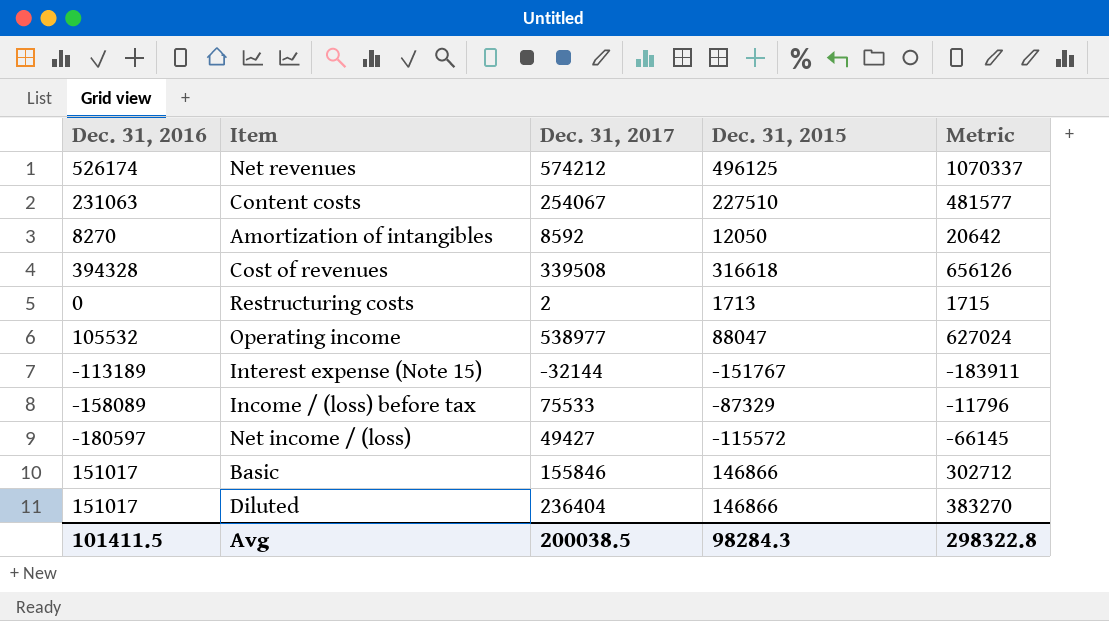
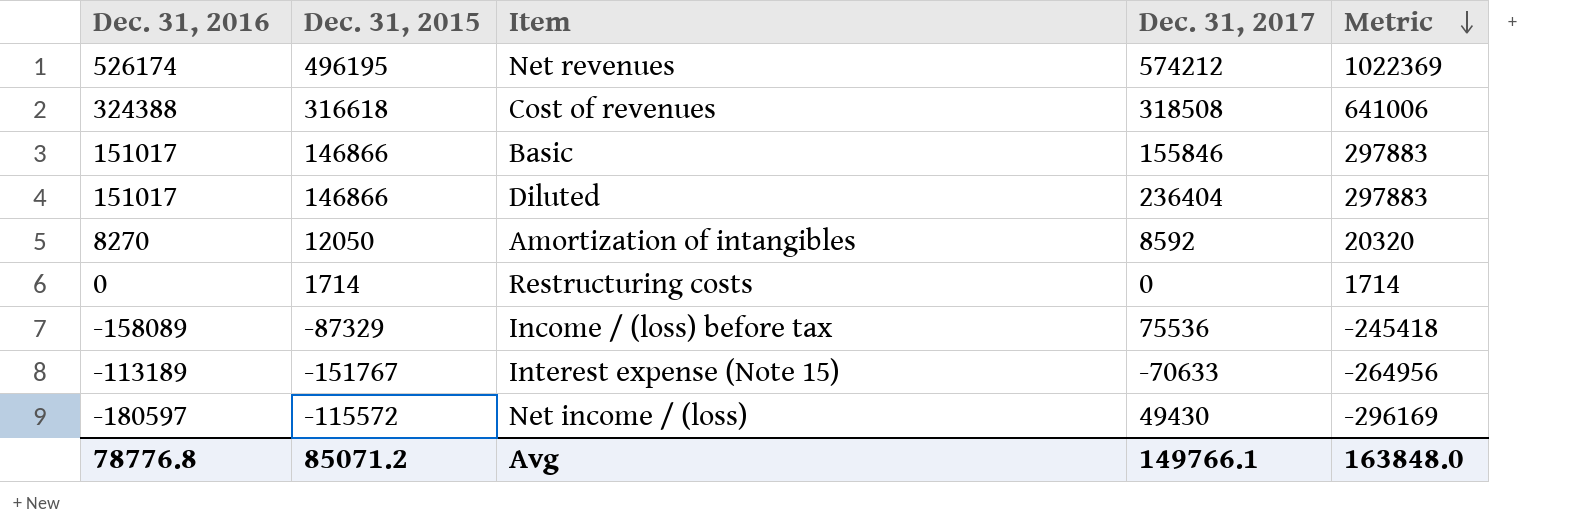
row order: none -> Metric descending
column Dec. 31, 2015 | position: 4 -> 2
column Metric | formula: [Dec. 31, 2017] + [Dec. 31, 2015] -> [Dec. 31, 2016] + [Dec. 31, 2015]
row Content costs: 231063 | 254067 | 227510 | 481577 -> none
row Operating income: 105532 | 538977 | 88047 | 627024 -> none
Net revenues | Dec. 31, 2015: 496125 -> 496195
Cost of revenues | Dec. 31, 2016: 394328 -> 324388
Cost of revenues | Dec. 31, 2017: 339508 -> 318508
Restructuring costs | Dec. 31, 2015: 1713 -> 1714
Restructuring costs | Dec. 31, 2017: 2 -> 0
Income / (loss) before tax | Dec. 31, 2017: 75533 -> 75536
Interest expense (Note 15) | Dec. 31, 2017: -32144 -> -70633
Net income / (loss) | Dec. 31, 2017: 49427 -> 49430
Avg | Dec. 31, 2016: 101411.5 -> 78776.8
Avg | Dec. 31, 2015: 98284.3 -> 85071.2
Avg | Dec. 31, 2017: 200038.5 -> 149766.1
Avg | Metric: 298322.8 -> 163848.0

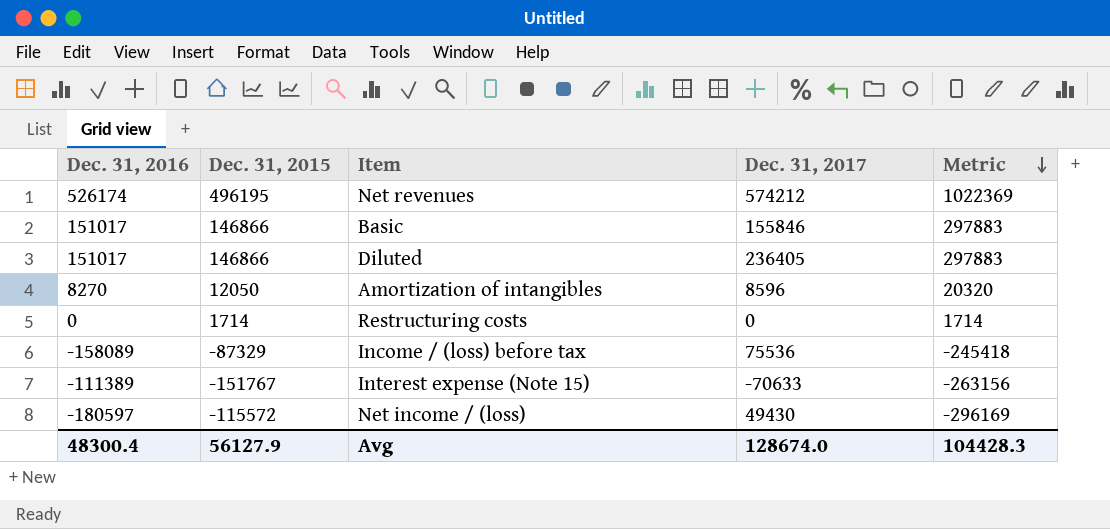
row Cost of revenues: 324388 | 316618 | 318508 | 641006 -> none
Diluted | Dec. 31, 2017: 236404 -> 236405
Amortization of intangibles | Dec. 31, 2017: 8592 -> 8596
Interest expense (Note 15) | Dec. 31, 2016: -113189 -> -111389
Interest expense (Note 15) | Metric: -264956 -> -263156
Avg | Dec. 31, 2016: 78776.8 -> 48300.4
Avg | Dec. 31, 2015: 85071.2 -> 56127.9
Avg | Dec. 31, 2017: 149766.1 -> 128674.0
Avg | Metric: 163848.0 -> 104428.3

